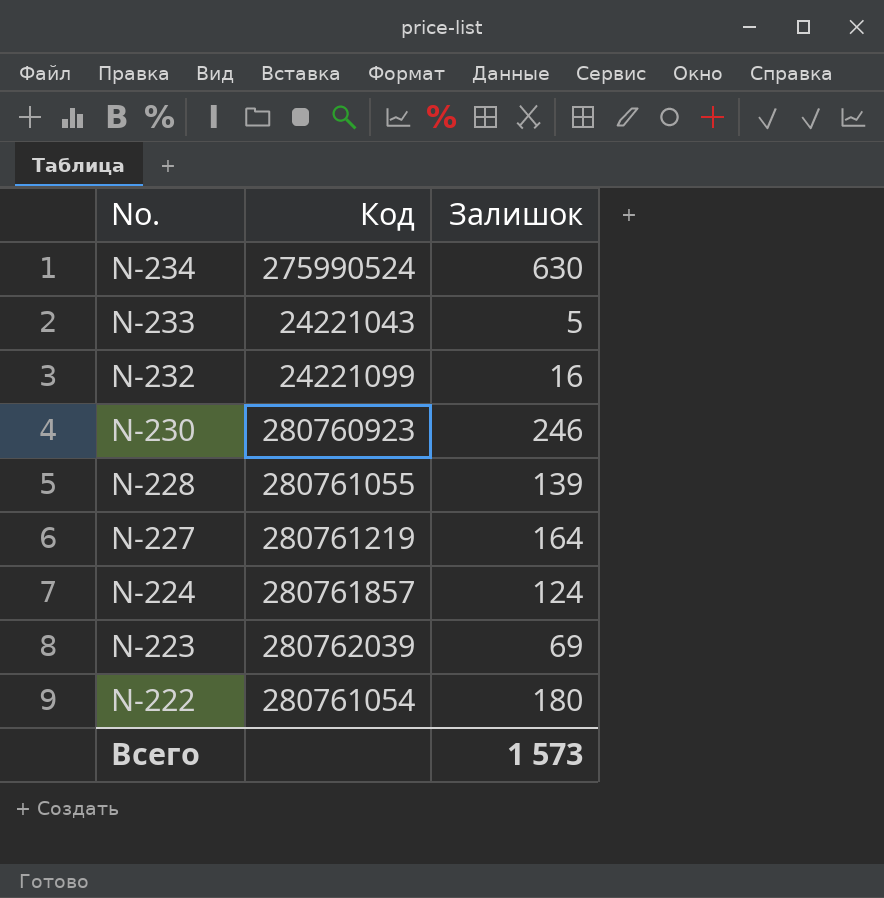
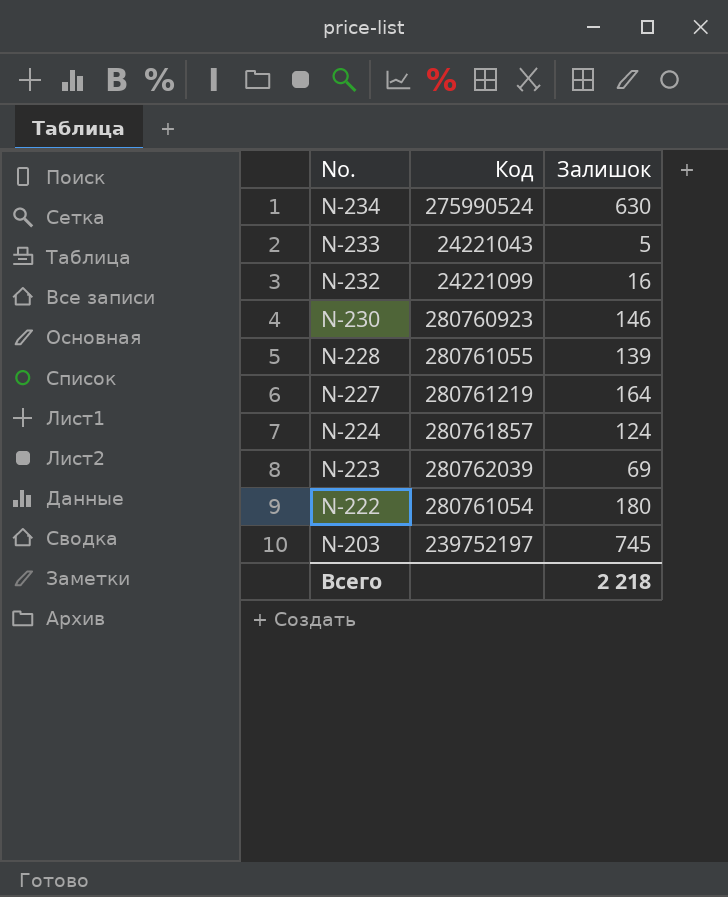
N-230 | Залишок: 246 -> 146
row N-203: none -> 239752197 | 745
Всего | Залишок: 1 573 -> 2 218

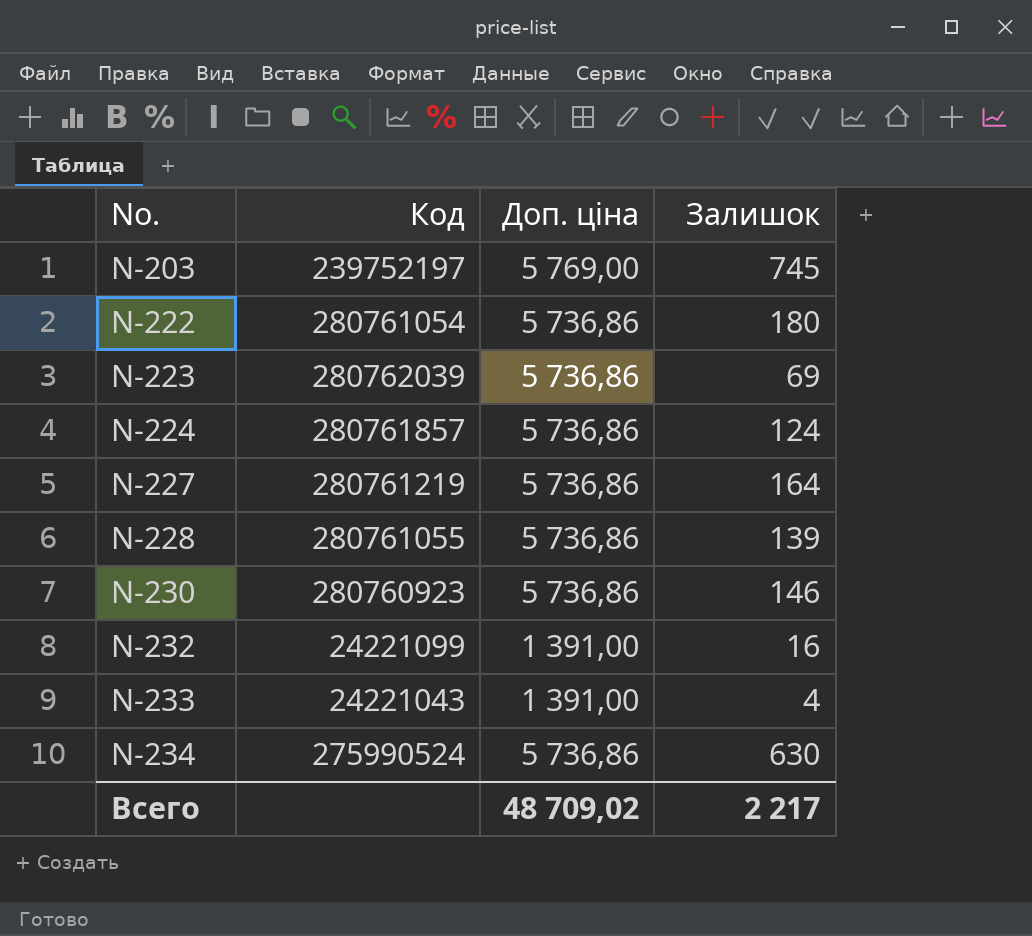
row order: No. descending -> No. ascending
column Доп. ціна | position: none -> 3
N-233 | Залишок: 5 -> 4
Всего | Залишок: 2 218 -> 2 217

